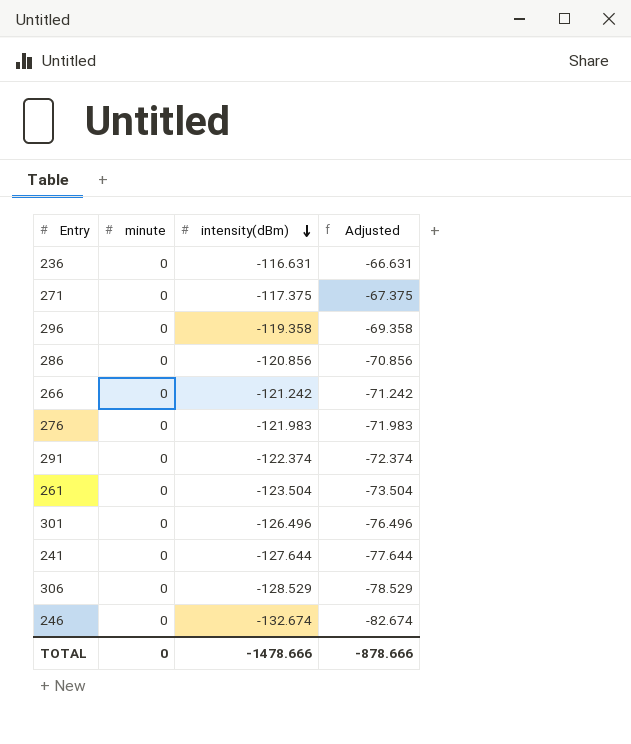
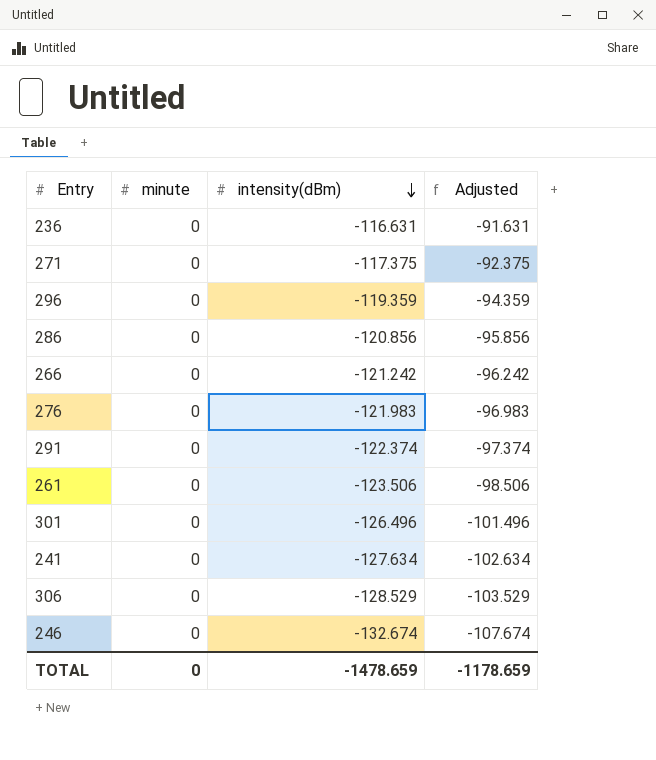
column Adjusted | formula: [intensity(dBm)] + 50 -> [intensity(dBm)] + 25
296 | intensity(dBm): -119.358 -> -119.359
261 | intensity(dBm): -123.504 -> -123.506
241 | intensity(dBm): -127.644 -> -127.634
TOTAL | intensity(dBm): -1478.666 -> -1478.659
TOTAL | Adjusted: -878.666 -> -1178.659

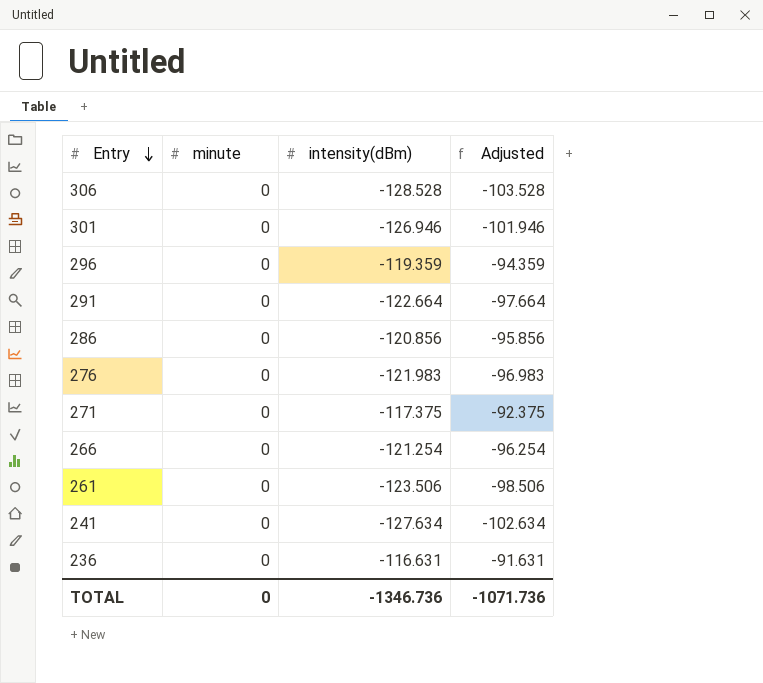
row order: intensity(dBm) descending -> Entry descending
row 246: 0 | -132.674 | -107.674 -> none
306 | intensity(dBm): -128.529 -> -128.528
306 | Adjusted: -103.529 -> -103.528
301 | intensity(dBm): -126.496 -> -126.946
301 | Adjusted: -101.496 -> -101.946
291 | intensity(dBm): -122.374 -> -122.664
291 | Adjusted: -97.374 -> -97.664
266 | intensity(dBm): -121.242 -> -121.254
266 | Adjusted: -96.242 -> -96.254
TOTAL | intensity(dBm): -1478.659 -> -1346.736
TOTAL | Adjusted: -1178.659 -> -1071.736

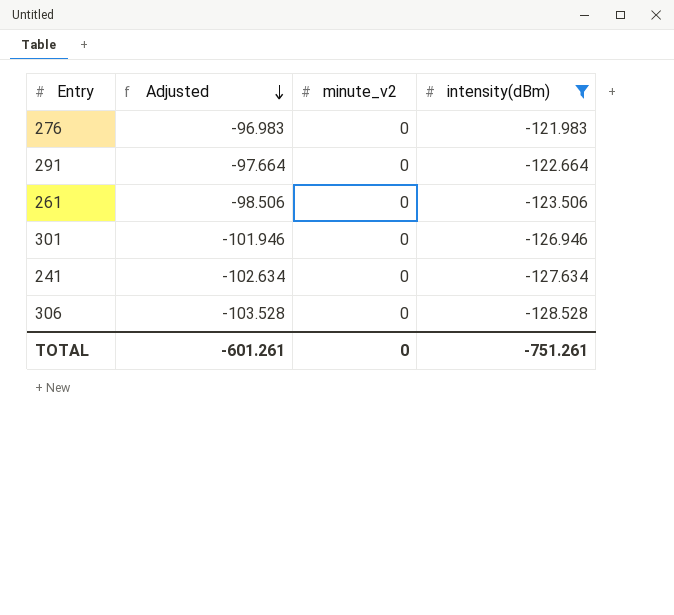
filter: none -> intensity(dBm) <= -121.983
row order: Entry descending -> Adjusted descending
column Adjusted | position: 4 -> 2
column name: minute -> minute_v2
TOTAL | Adjusted: -1071.736 -> -601.261
TOTAL | intensity(dBm): -1346.736 -> -751.261

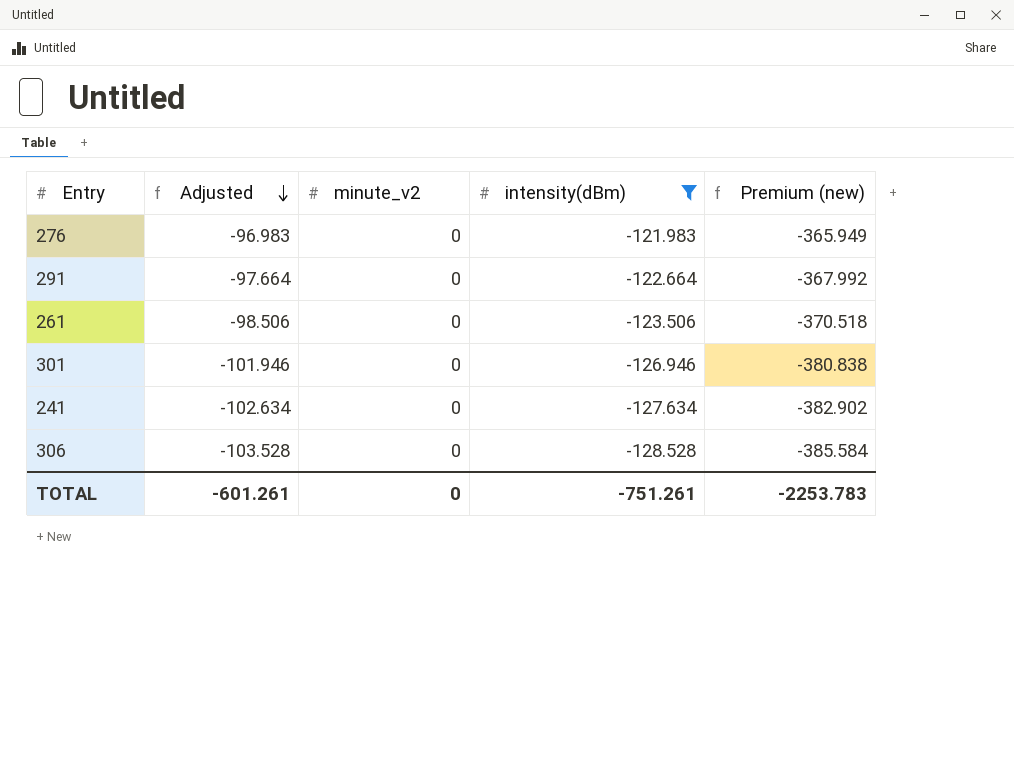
column Premium (new) | formula: none -> [intensity(dBm)] * 3

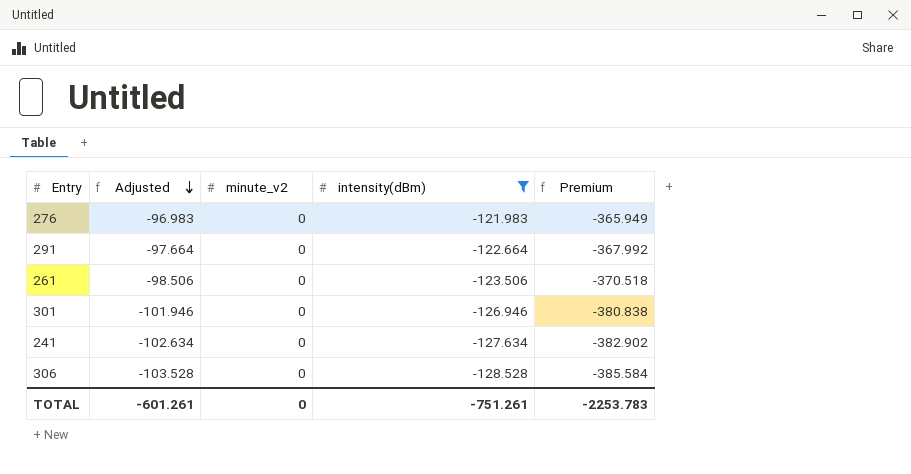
column name: Premium (new) -> Premium

